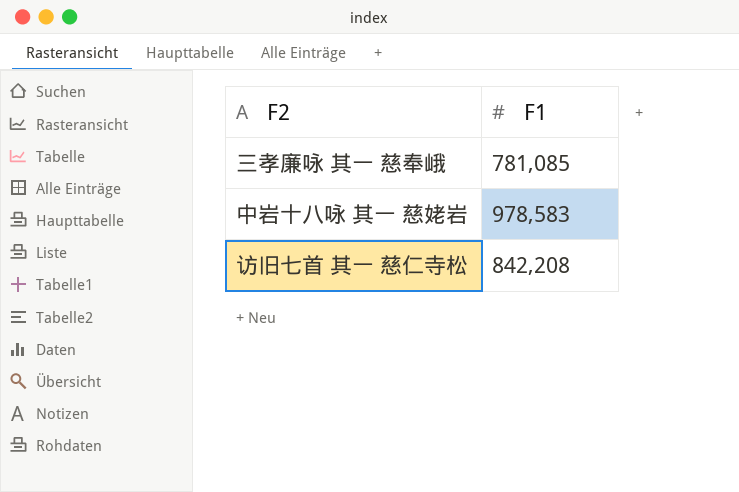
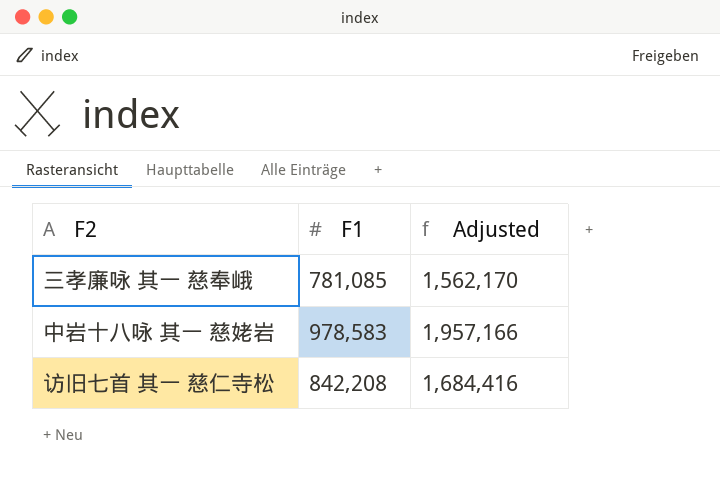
column Adjusted | formula: none -> [F1] * 2

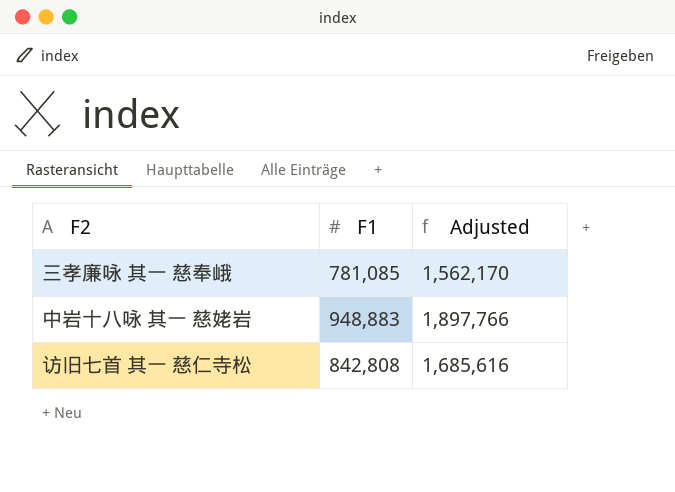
中岩十八咏 其一 慈姥岩 | F1: 978,583 -> 948,883
中岩十八咏 其一 慈姥岩 | Adjusted: 1,957,166 -> 1,897,766
访旧七首 其一 慈仁寺松 | F1: 842,208 -> 842,808
访旧七首 其一 慈仁寺松 | Adjusted: 1,684,416 -> 1,685,616

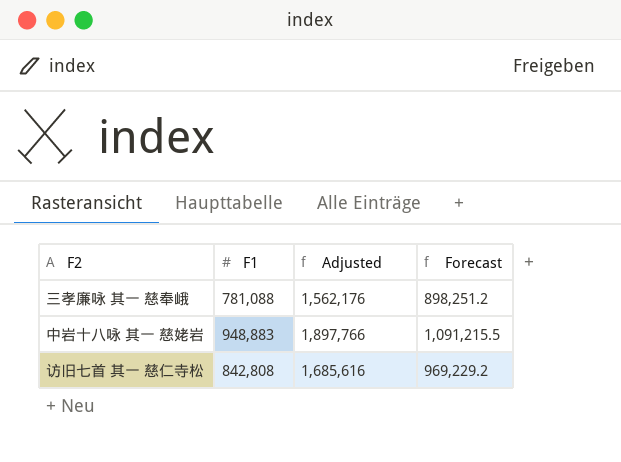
column Forecast | formula: none -> [F1] * 1.15
三孝廉咏 其一 慈奉峨 | F1: 781,085 -> 781,088
三孝廉咏 其一 慈奉峨 | Adjusted: 1,562,170 -> 1,562,176

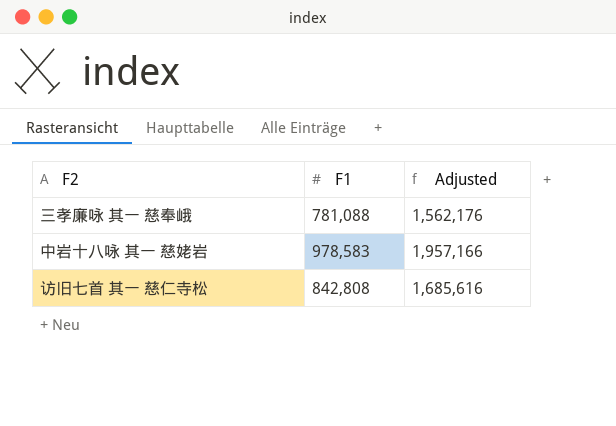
column Forecast | formula: [F1] * 1.15 -> none
中岩十八咏 其一 慈姥岩 | F1: 948,883 -> 978,583
中岩十八咏 其一 慈姥岩 | Adjusted: 1,897,766 -> 1,957,166

